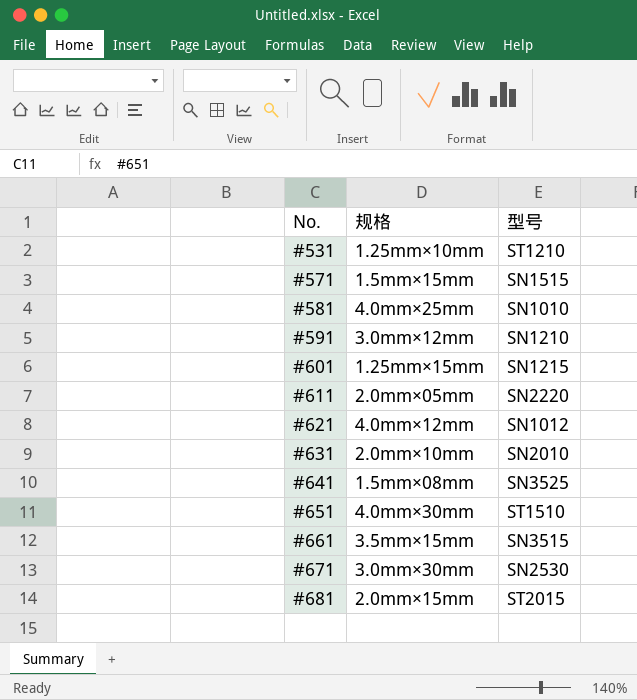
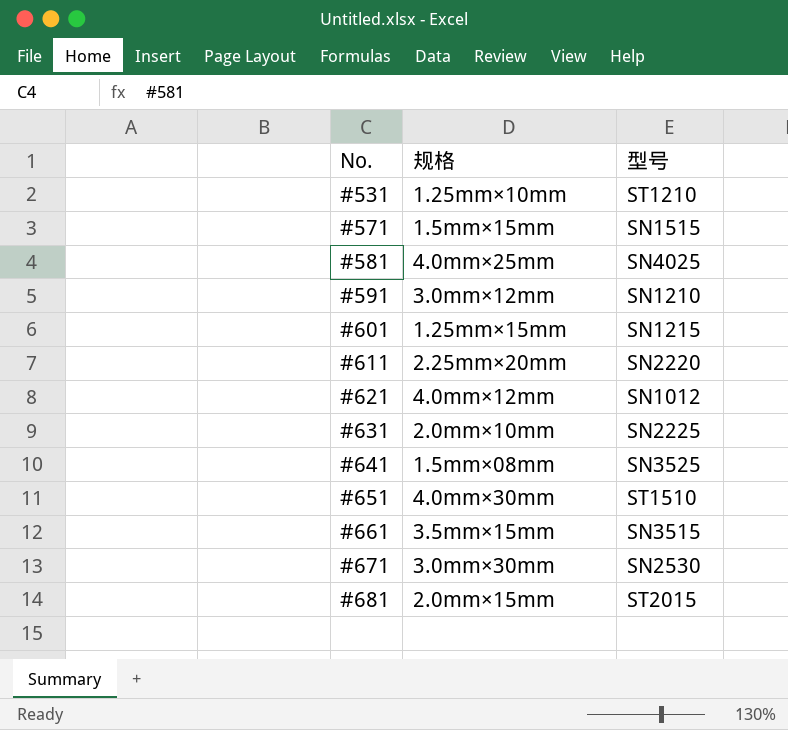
#581 | 型号: SN1010 -> SN4025
#611 | 规格: 2.0mm×05mm -> 2.25mm×20mm
#631 | 型号: SN2010 -> SN2225

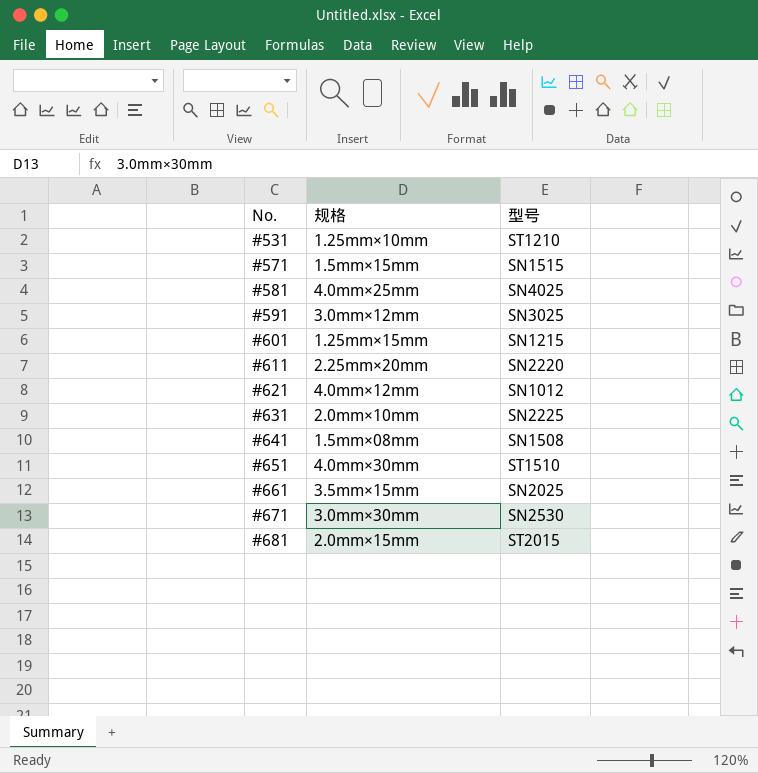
#591 | 型号: SN1210 -> SN3025
#641 | 型号: SN3525 -> SN1508
#661 | 型号: SN3515 -> SN2025

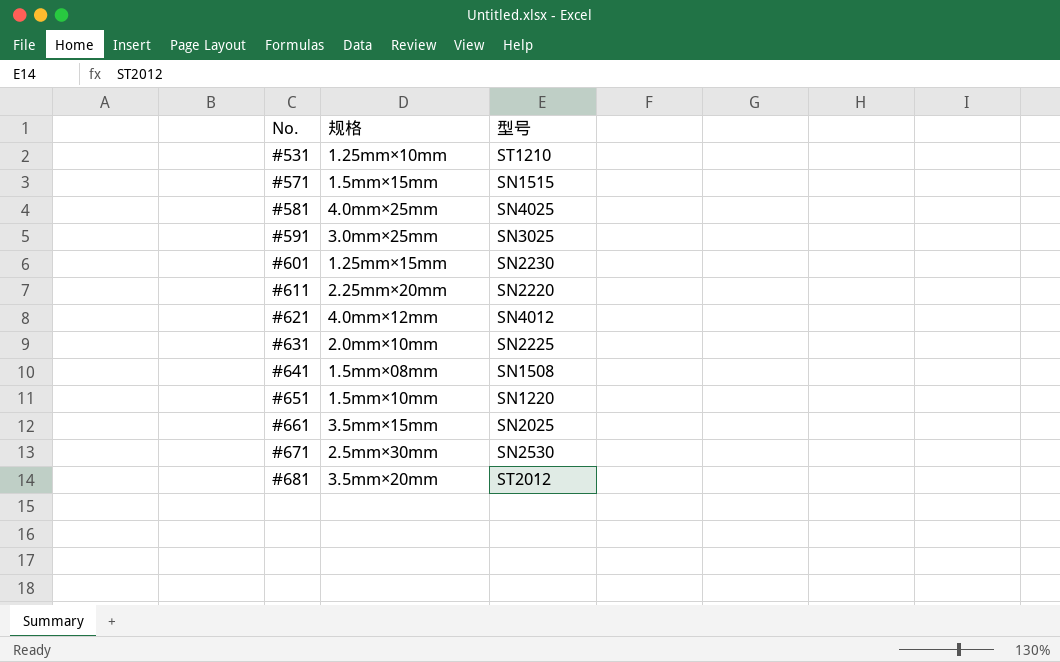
#591 | 规格: 3.0mm×12mm -> 3.0mm×25mm
#601 | 型号: SN1215 -> SN2230
#621 | 型号: SN1012 -> SN4012
#651 | 规格: 4.0mm×30mm -> 1.5mm×10mm
#651 | 型号: ST1510 -> SN1220
#671 | 规格: 3.0mm×30mm -> 2.5mm×30mm
#681 | 规格: 2.0mm×15mm -> 3.5mm×20mm
#681 | 型号: ST2015 -> ST2012

